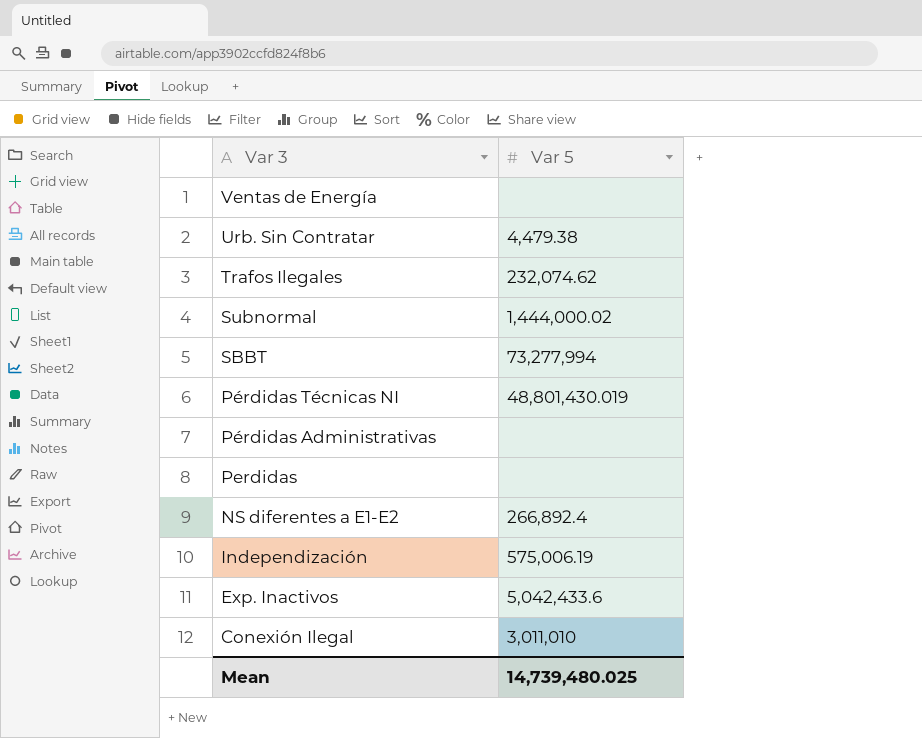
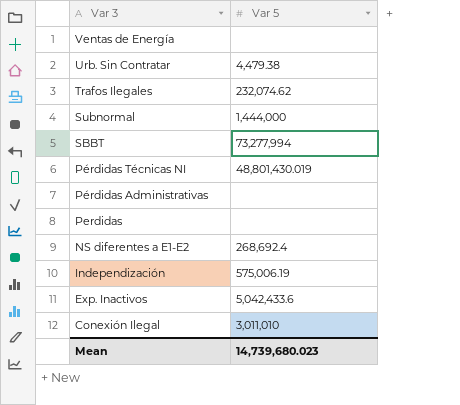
Subnormal | Var 5: 1,444,000.02 -> 1,444,000
NS diferentes a E1-E2 | Var 5: 266,892.4 -> 268,692.4
Mean | Var 5: 14,739,480.025 -> 14,739,680.023

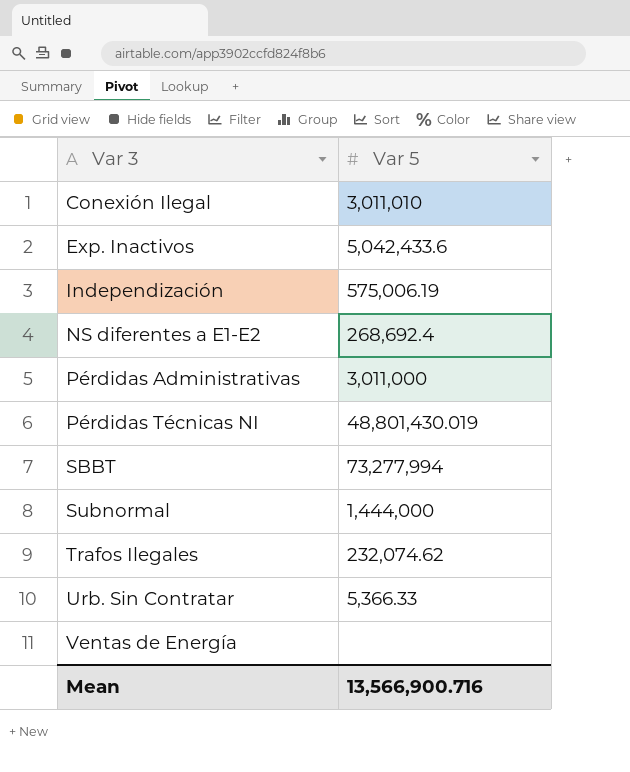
row order: Var 3 descending -> Var 3 ascending
row Perdidas: none -> none
Pérdidas Administrativas | Var 5: none -> 3,011,000
Urb. Sin Contratar | Var 5: 4,479.38 -> 5,366.33
Mean | Var 5: 14,739,680.023 -> 13,566,900.716

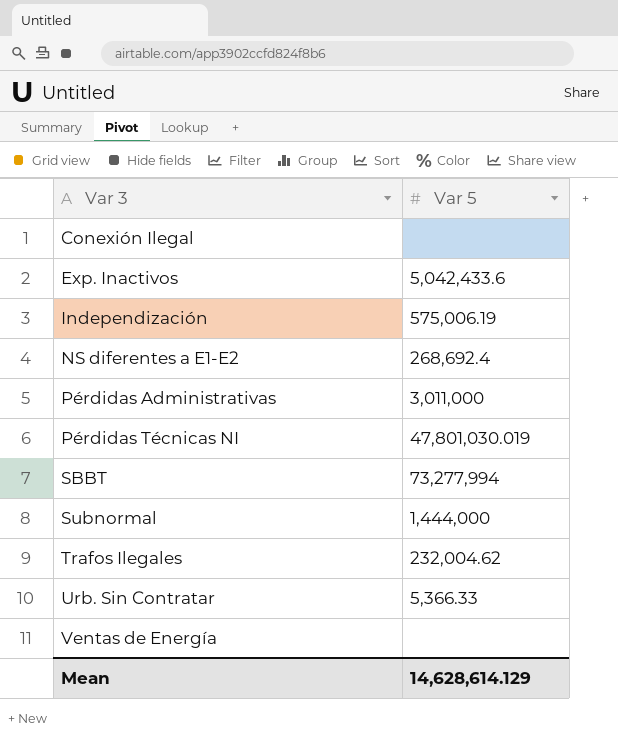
Conexión Ilegal | Var 5: 3,011,010 -> none
Pérdidas Técnicas NI | Var 5: 48,801,430.019 -> 47,801,030.019
Trafos Ilegales | Var 5: 232,074.62 -> 232,004.62
Mean | Var 5: 13,566,900.716 -> 14,628,614.129

